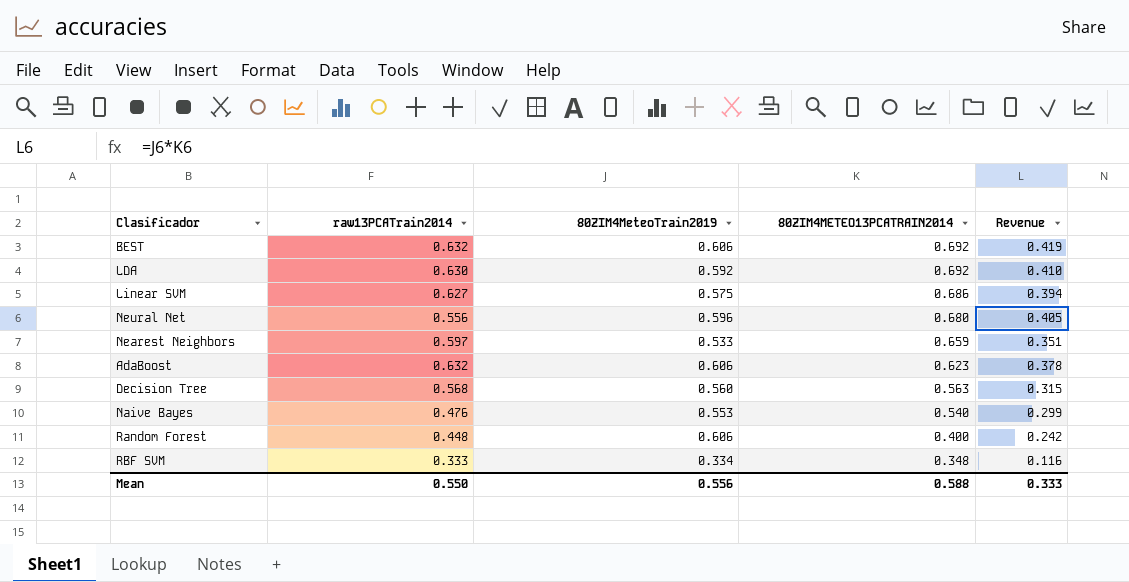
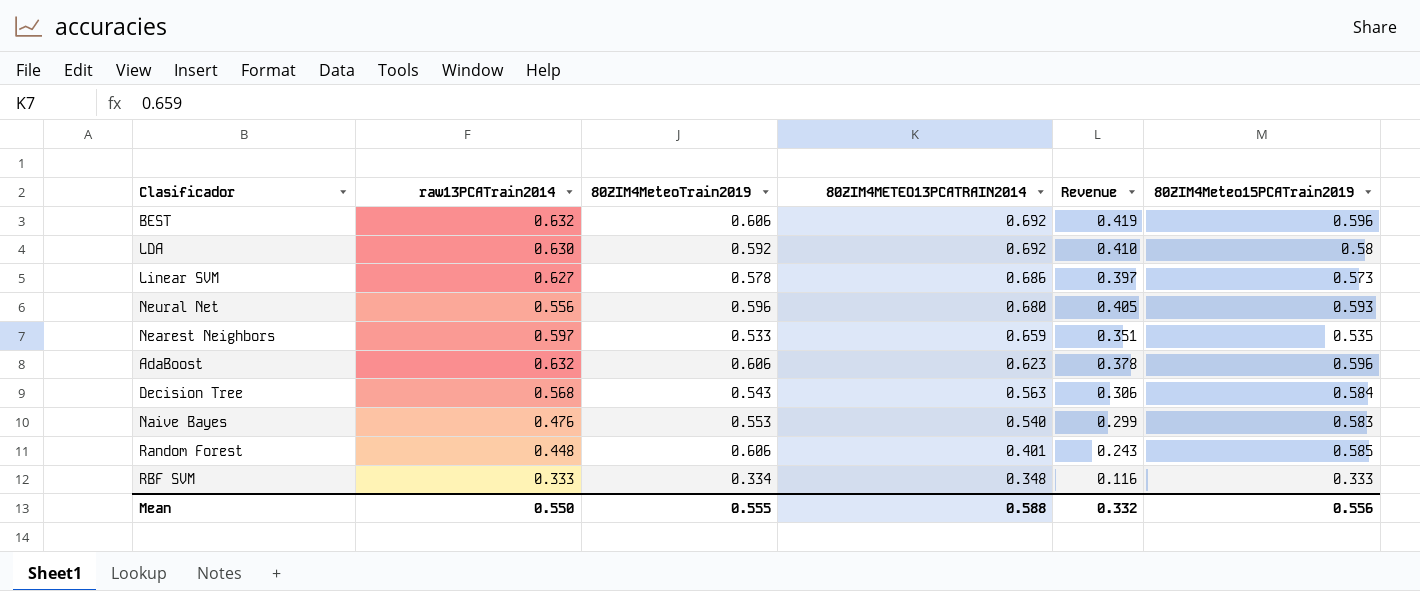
column 80ZIM4Meteo15PCATrain2019 | position: none -> 6
Linear SVM | 80ZIM4MeteoTrain2019: 0.575 -> 0.578
Linear SVM | Revenue: 0.394 -> 0.397
Decision Tree | 80ZIM4MeteoTrain2019: 0.560 -> 0.543
Decision Tree | Revenue: 0.315 -> 0.306
Random Forest | 80ZIM4METEO13PCATRAIN2014: 0.400 -> 0.401
Random Forest | Revenue: 0.242 -> 0.243
Mean | 80ZIM4MeteoTrain2019: 0.556 -> 0.555
Mean | Revenue: 0.333 -> 0.332

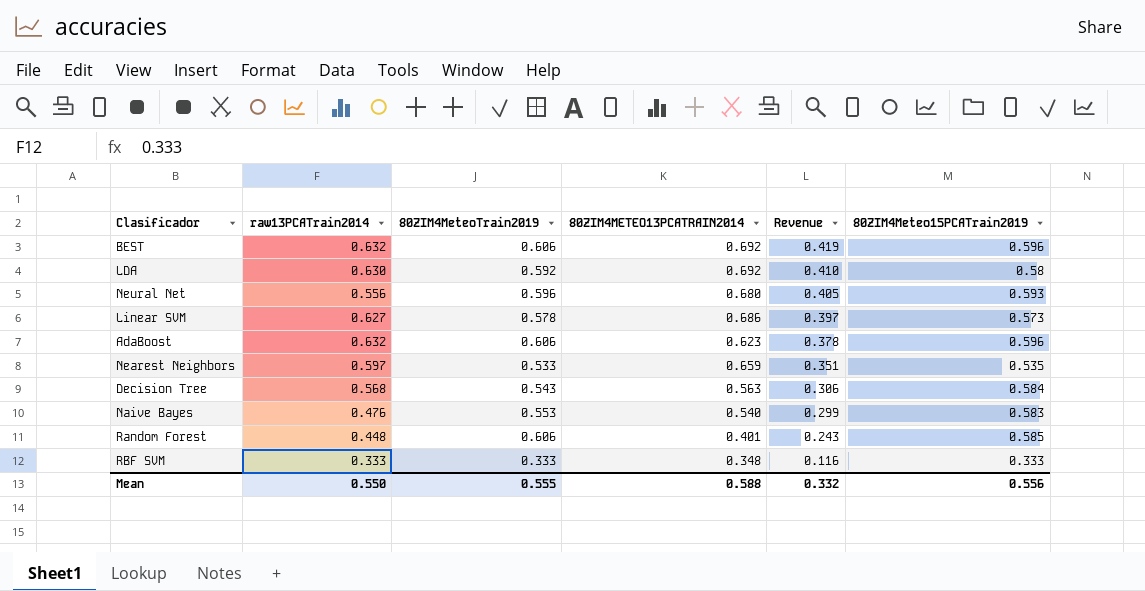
row order: 80ZIM4METEO13PCATRAIN2014 descending -> Revenue descending
RBF SVM | 80ZIM4MeteoTrain2019: 0.334 -> 0.333

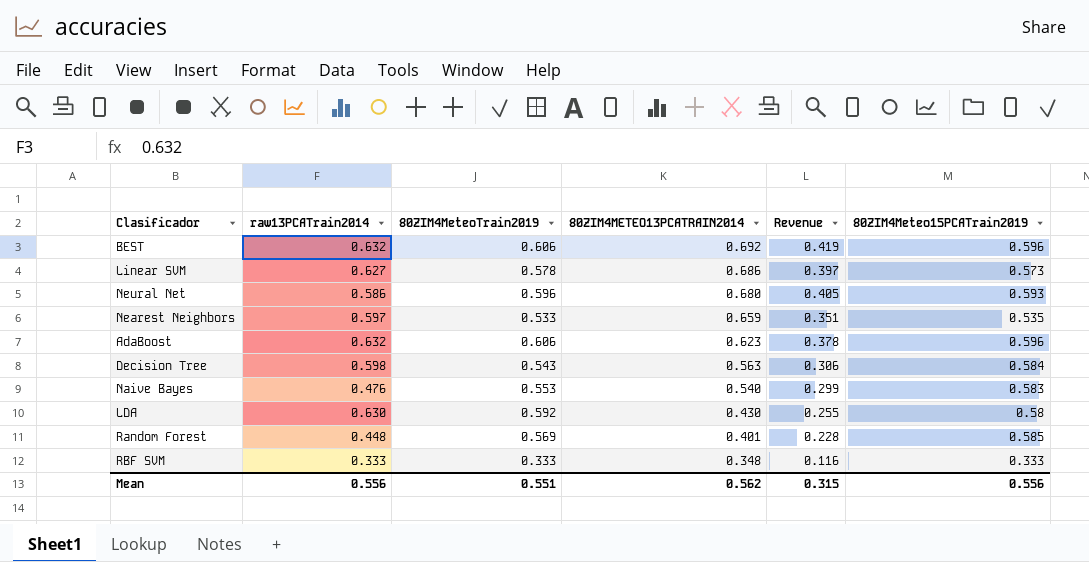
row order: Revenue descending -> 80ZIM4METEO13PCATRAIN2014 descending
Neural Net | raw13PCATrain2014: 0.556 -> 0.586
Decision Tree | raw13PCATrain2014: 0.568 -> 0.598
LDA | 80ZIM4METEO13PCATRAIN2014: 0.692 -> 0.430
LDA | Revenue: 0.410 -> 0.255
Random Forest | 80ZIM4MeteoTrain2019: 0.606 -> 0.569
Random Forest | Revenue: 0.243 -> 0.228
Mean | raw13PCATrain2014: 0.550 -> 0.556
Mean | 80ZIM4MeteoTrain2019: 0.555 -> 0.551
Mean | 80ZIM4METEO13PCATRAIN2014: 0.588 -> 0.562
Mean | Revenue: 0.332 -> 0.315

